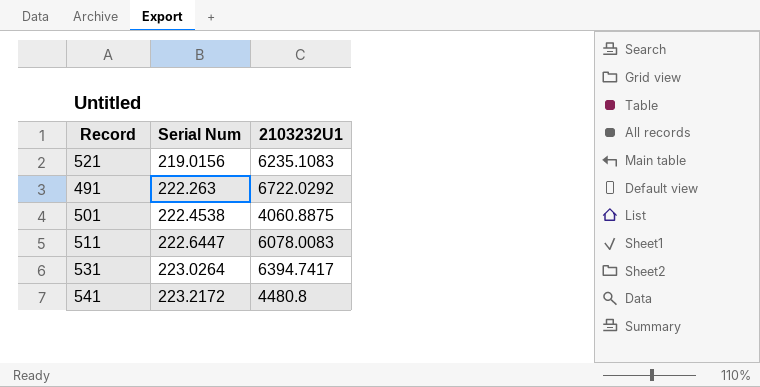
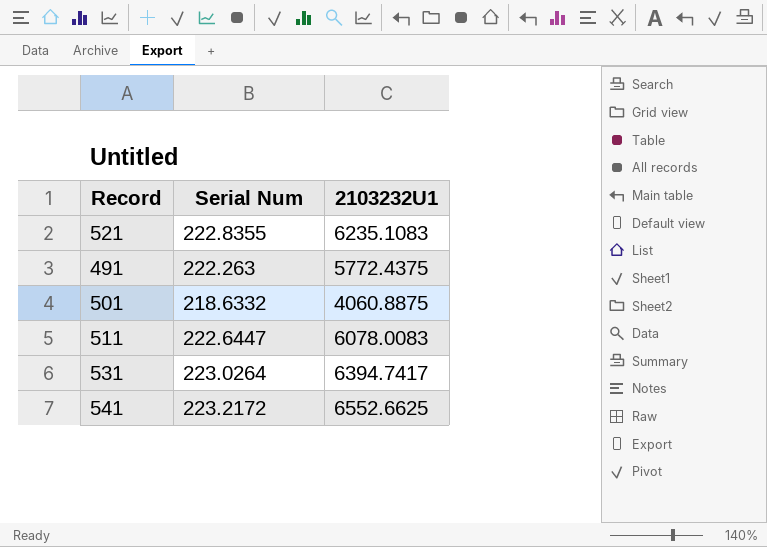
521 | Serial Num: 219.0156 -> 222.8355
491 | 2103232U1: 6722.0292 -> 5772.4375
501 | Serial Num: 222.4538 -> 218.6332
541 | 2103232U1: 4480.8 -> 6552.6625

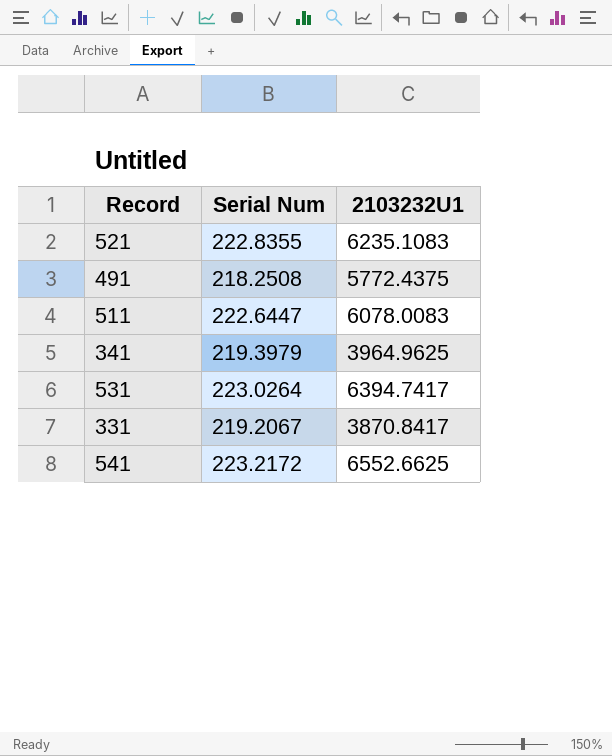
row 501: 218.6332 | 4060.8875 -> none
491 | Serial Num: 222.263 -> 218.2508
row 341: none -> 219.3979 | 3964.9625
row 331: none -> 219.2067 | 3870.8417

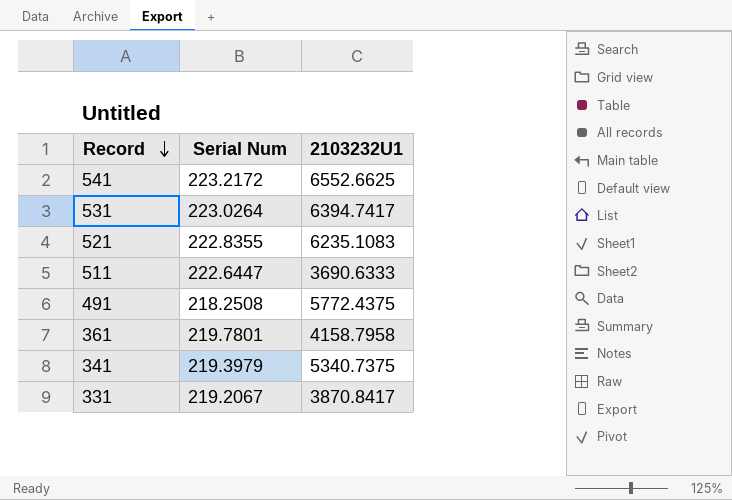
row order: none -> Record descending
511 | 2103232U1: 6078.0083 -> 3690.6333
row 361: none -> 219.7801 | 4158.7958
341 | 2103232U1: 3964.9625 -> 5340.7375

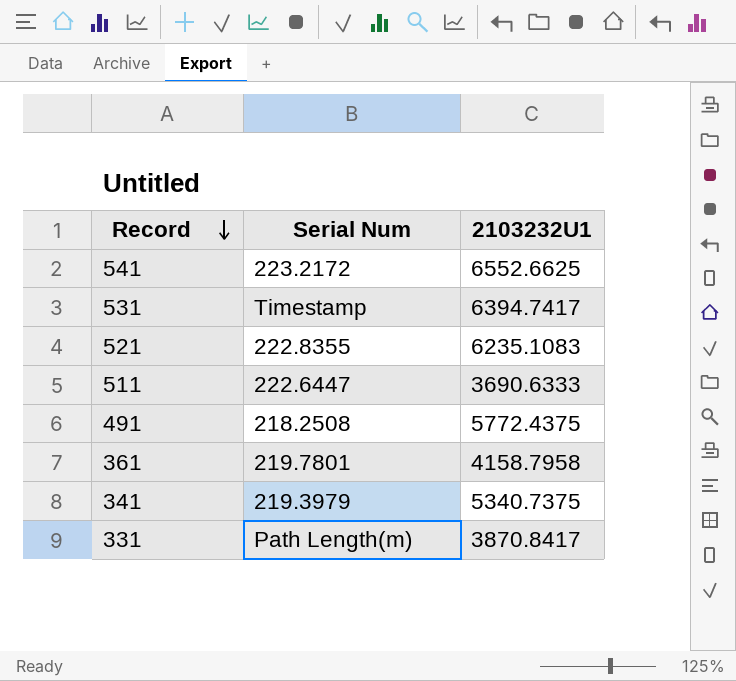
531 | Serial Num: 223.0264 -> Timestamp
331 | Serial Num: 219.2067 -> Path Length(m)

